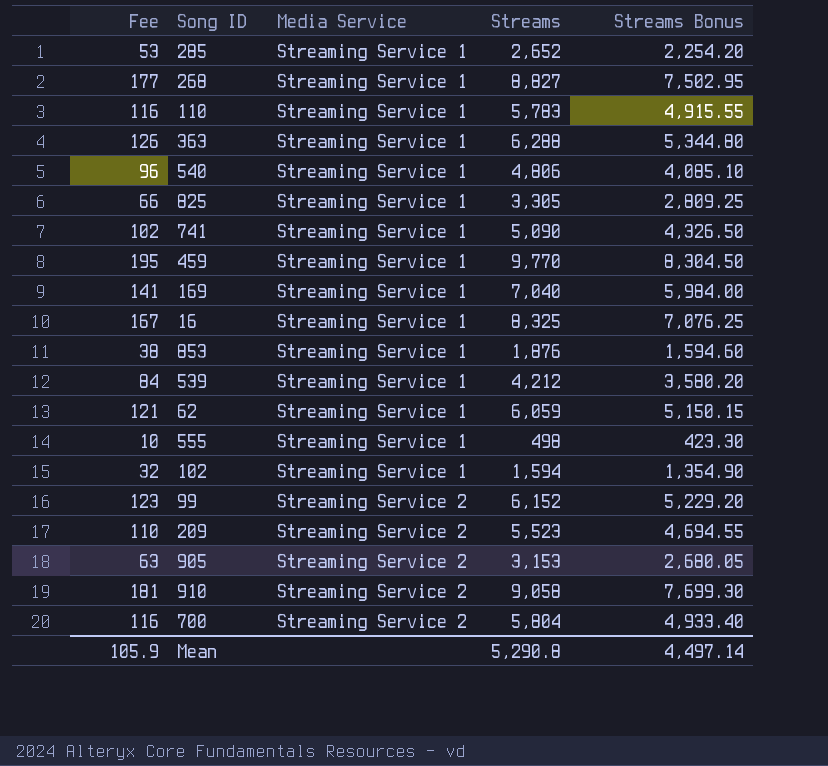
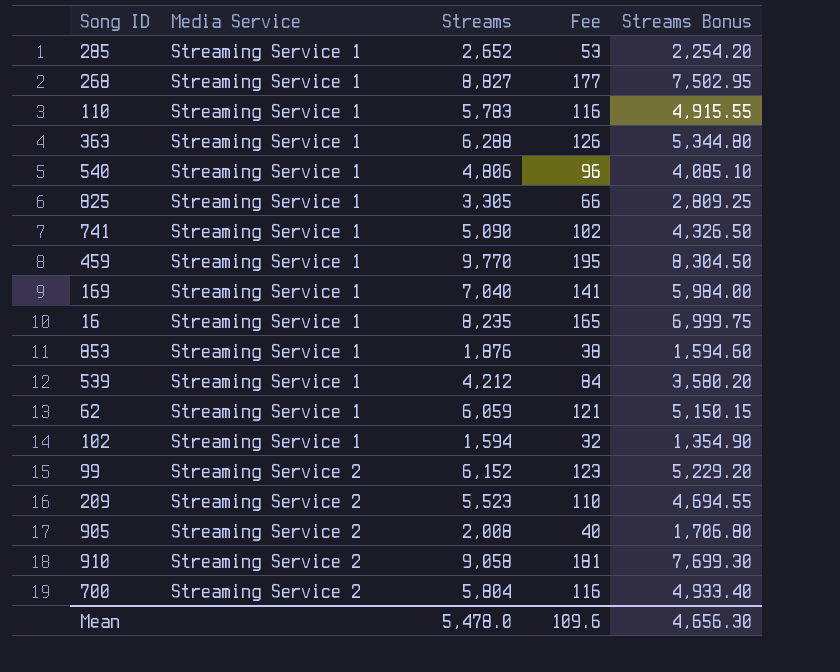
column Fee | position: 1 -> 4
row 555: 10 | Streaming Service 1 | 498 | 423.30 -> none
16 | Streams: 8,325 -> 8,235
16 | Fee: 167 -> 165
16 | Streams Bonus: 7,076.25 -> 6,999.75
905 | Streams: 3,153 -> 2,008
905 | Fee: 63 -> 40
905 | Streams Bonus: 2,680.05 -> 1,706.80
Mean | Streams: 5,290.8 -> 5,478.0
Mean | Fee: 105.9 -> 109.6
Mean | Streams Bonus: 4,497.14 -> 4,656.30

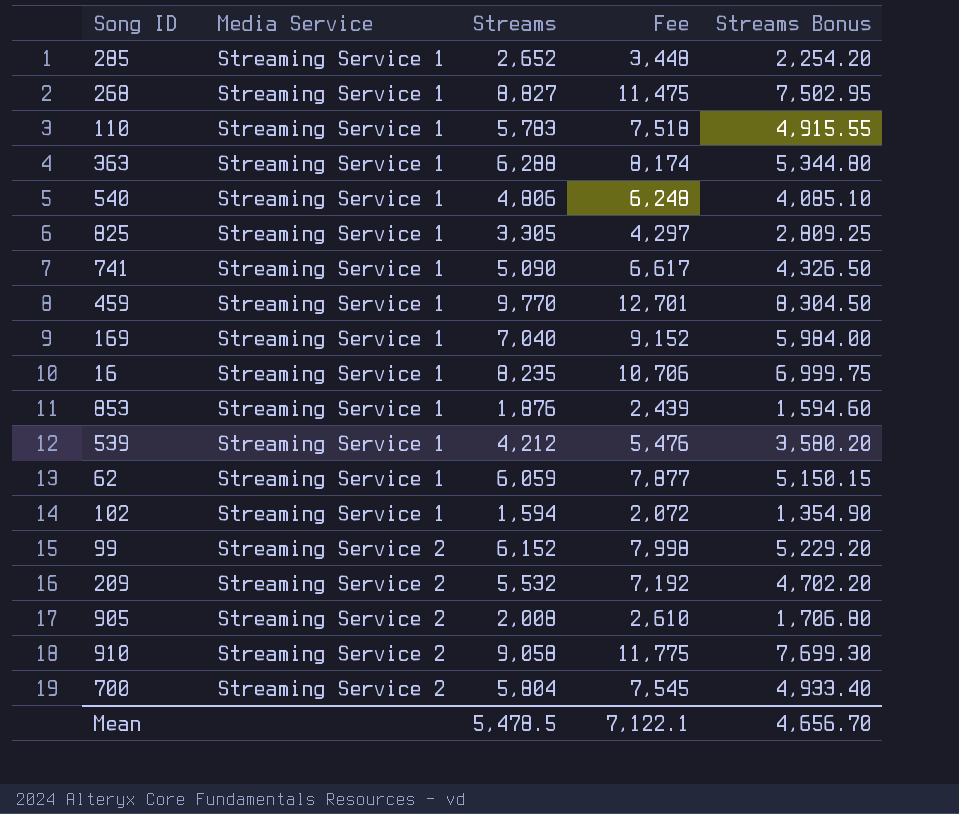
column Fee | formula: [Streams] * 0.02 -> [Streams] * 1.3
209 | Streams: 5,523 -> 5,532
209 | Streams Bonus: 4,694.55 -> 4,702.20
Mean | Streams: 5,478.0 -> 5,478.5
Mean | Fee: 109.6 -> 7,122.1
Mean | Streams Bonus: 4,656.30 -> 4,656.70

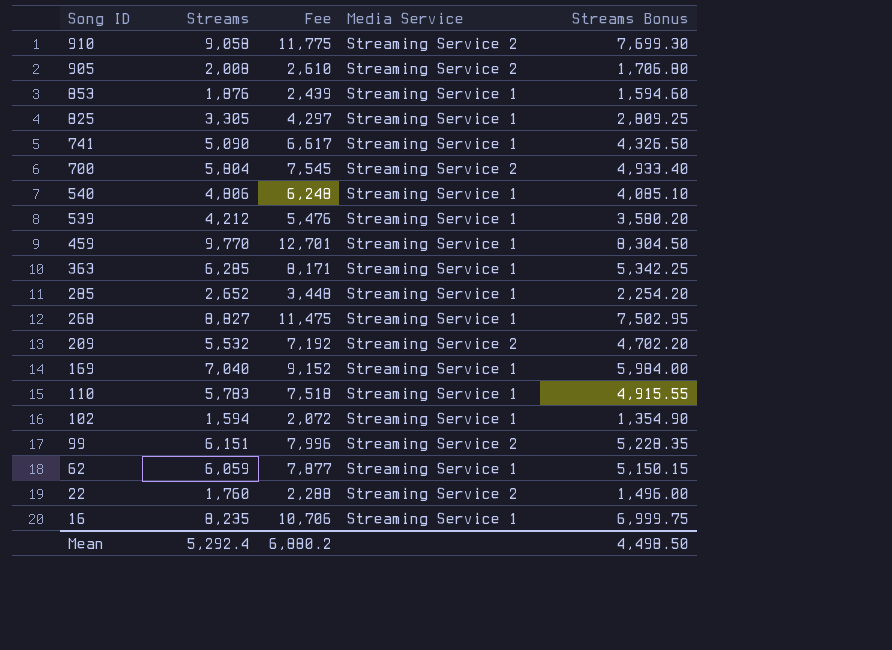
row order: Media Service ascending -> Song ID descending
column Media Service | position: 2 -> 4
363 | Streams: 6,288 -> 6,285
363 | Fee: 8,174 -> 8,171
363 | Streams Bonus: 5,344.80 -> 5,342.25
99 | Streams: 6,152 -> 6,151
99 | Fee: 7,998 -> 7,996
99 | Streams Bonus: 5,229.20 -> 5,228.35
row 22: none -> 1,760 | 2,288 | Streaming Service 2 | 1,496.00
Mean | Streams: 5,478.5 -> 5,292.4
Mean | Fee: 7,122.1 -> 6,880.2
Mean | Streams Bonus: 4,656.70 -> 4,498.50

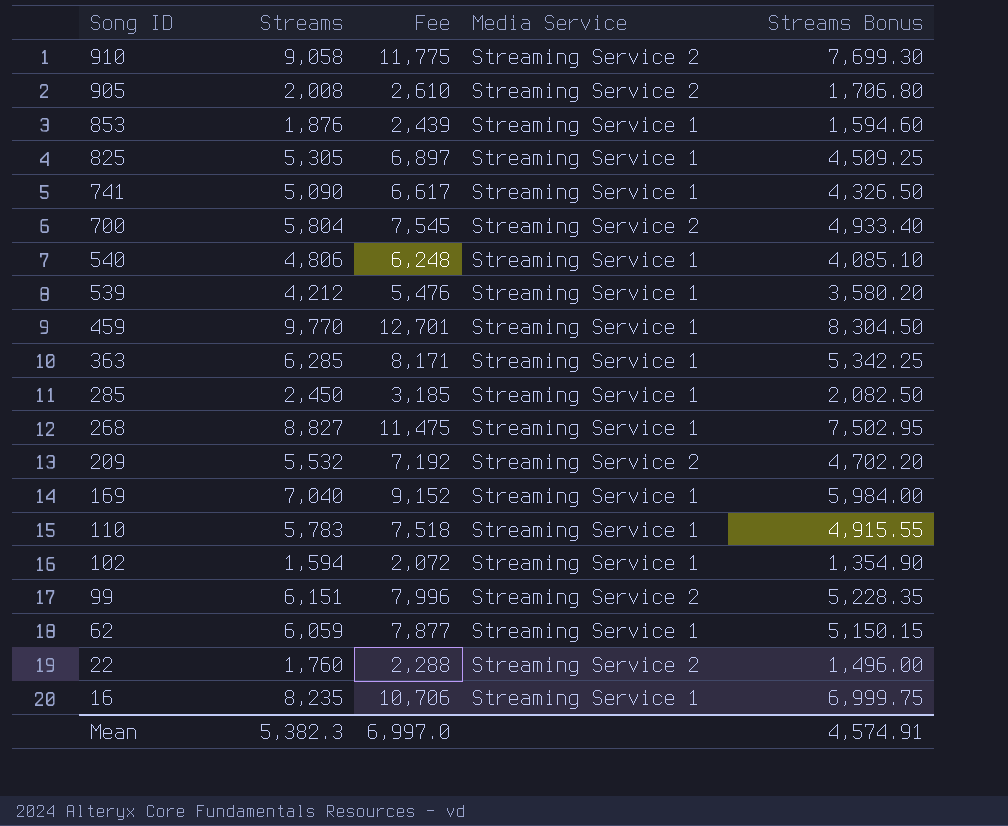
825 | Streams: 3,305 -> 5,305
825 | Fee: 4,297 -> 6,897
825 | Streams Bonus: 2,809.25 -> 4,509.25
285 | Streams: 2,652 -> 2,450
285 | Fee: 3,448 -> 3,185
285 | Streams Bonus: 2,254.20 -> 2,082.50
Mean | Streams: 5,292.4 -> 5,382.3
Mean | Fee: 6,880.2 -> 6,997.0
Mean | Streams Bonus: 4,498.50 -> 4,574.91

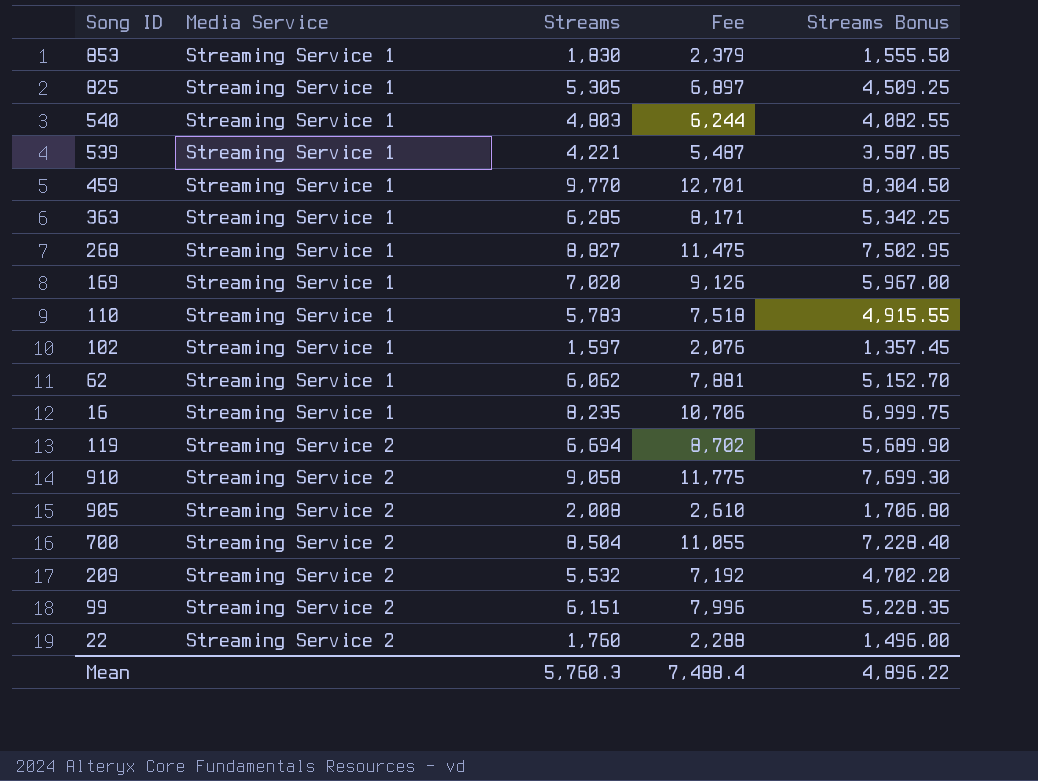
row order: Song ID descending -> Media Service ascending
column Media Service | position: 4 -> 2
row 741: 5,090 | 6,617 | Streaming Service 1 | 4,326.50 -> none
row 285: 2,450 | 3,185 | Streaming Service 1 | 2,082.50 -> none
853 | Streams: 1,876 -> 1,830
853 | Fee: 2,439 -> 2,379
853 | Streams Bonus: 1,594.60 -> 1,555.50
540 | Streams: 4,806 -> 4,803
540 | Fee: 6,248 -> 6,244
540 | Streams Bonus: 4,085.10 -> 4,082.55
539 | Streams: 4,212 -> 4,221
539 | Fee: 5,476 -> 5,487
539 | Streams Bonus: 3,580.20 -> 3,587.85
169 | Streams: 7,040 -> 7,020
169 | Fee: 9,152 -> 9,126
169 | Streams Bonus: 5,984.00 -> 5,967.00
102 | Streams: 1,594 -> 1,597
102 | Fee: 2,072 -> 2,076
102 | Streams Bonus: 1,354.90 -> 1,357.45
62 | Streams: 6,059 -> 6,062
62 | Fee: 7,877 -> 7,881
62 | Streams Bonus: 5,150.15 -> 5,152.70
row 119: none -> Streaming Service 2 | 6,694 | 8,702 | 5,689.90
700 | Streams: 5,804 -> 8,504
700 | Fee: 7,545 -> 11,055
700 | Streams Bonus: 4,933.40 -> 7,228.40
Mean | Streams: 5,382.3 -> 5,760.3
Mean | Fee: 6,997.0 -> 7,488.4
Mean | Streams Bonus: 4,574.91 -> 4,896.22

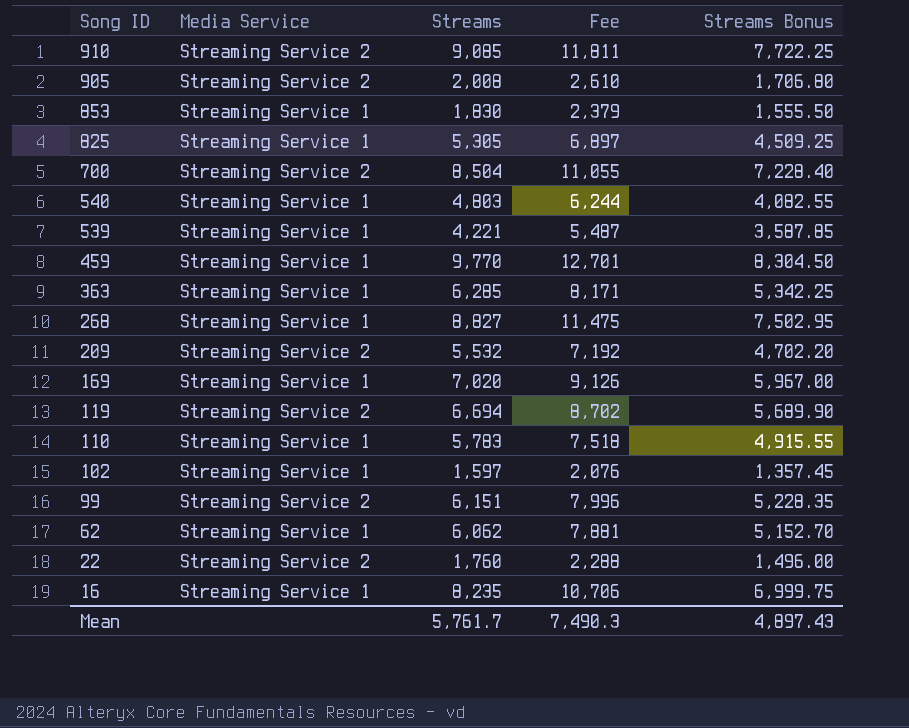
row order: Media Service ascending -> Song ID descending
910 | Streams: 9,058 -> 9,085
910 | Fee: 11,775 -> 11,811
910 | Streams Bonus: 7,699.30 -> 7,722.25
Mean | Streams: 5,760.3 -> 5,761.7
Mean | Fee: 7,488.4 -> 7,490.3
Mean | Streams Bonus: 4,896.22 -> 4,897.43

